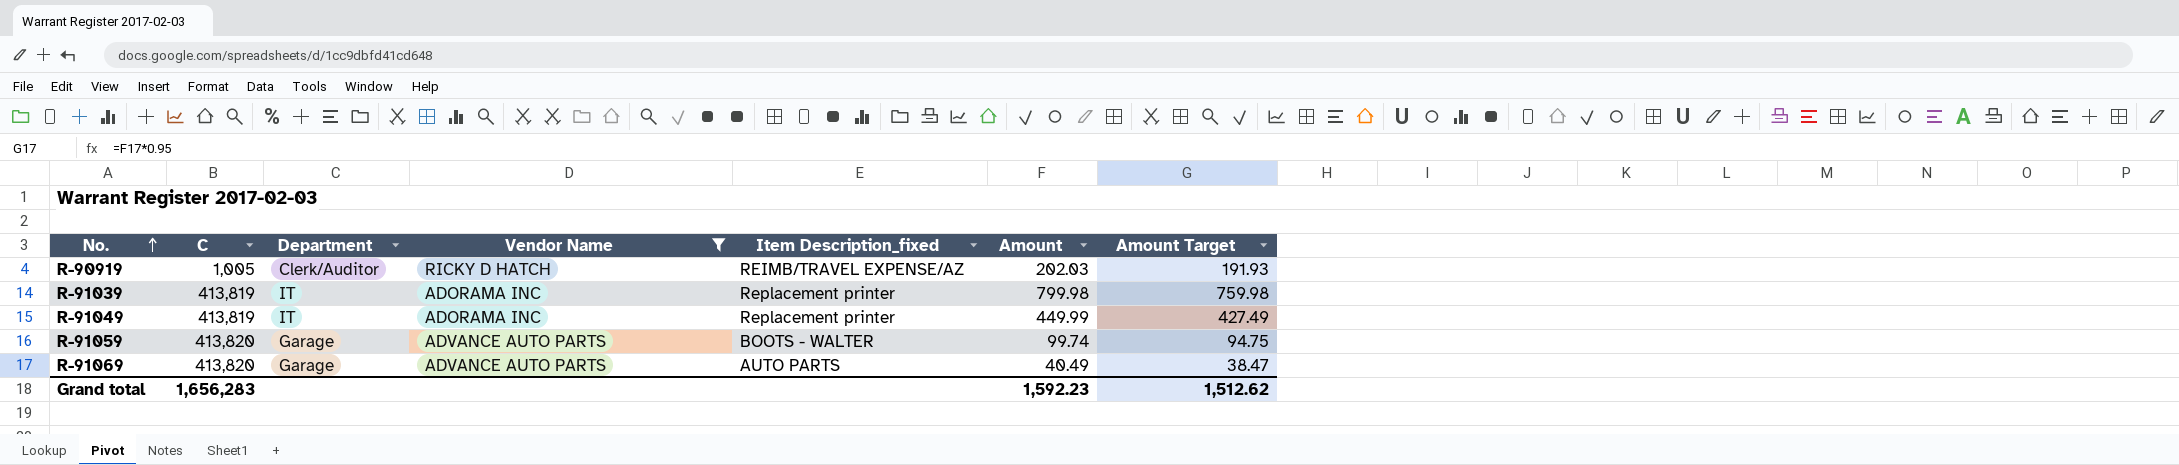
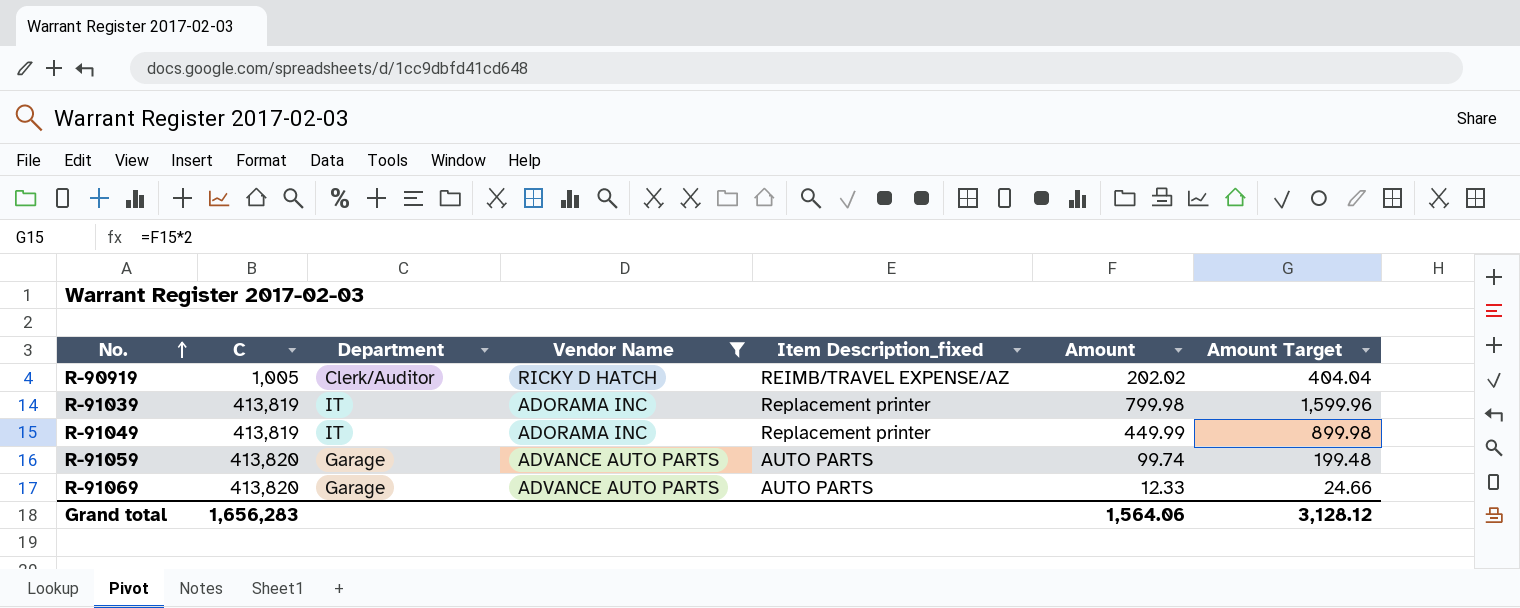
column Amount Target | formula: [Amount] * 0.95 -> [Amount] * 2
R-90919 | Amount: 202.03 -> 202.02
R-91059 | Item Description_fixed: BOOTS - WALTER -> AUTO PARTS
R-91069 | Amount: 40.49 -> 12.33
Grand total | Amount: 1,592.23 -> 1,564.06
Grand total | Amount Target: 1,512.62 -> 3,128.12

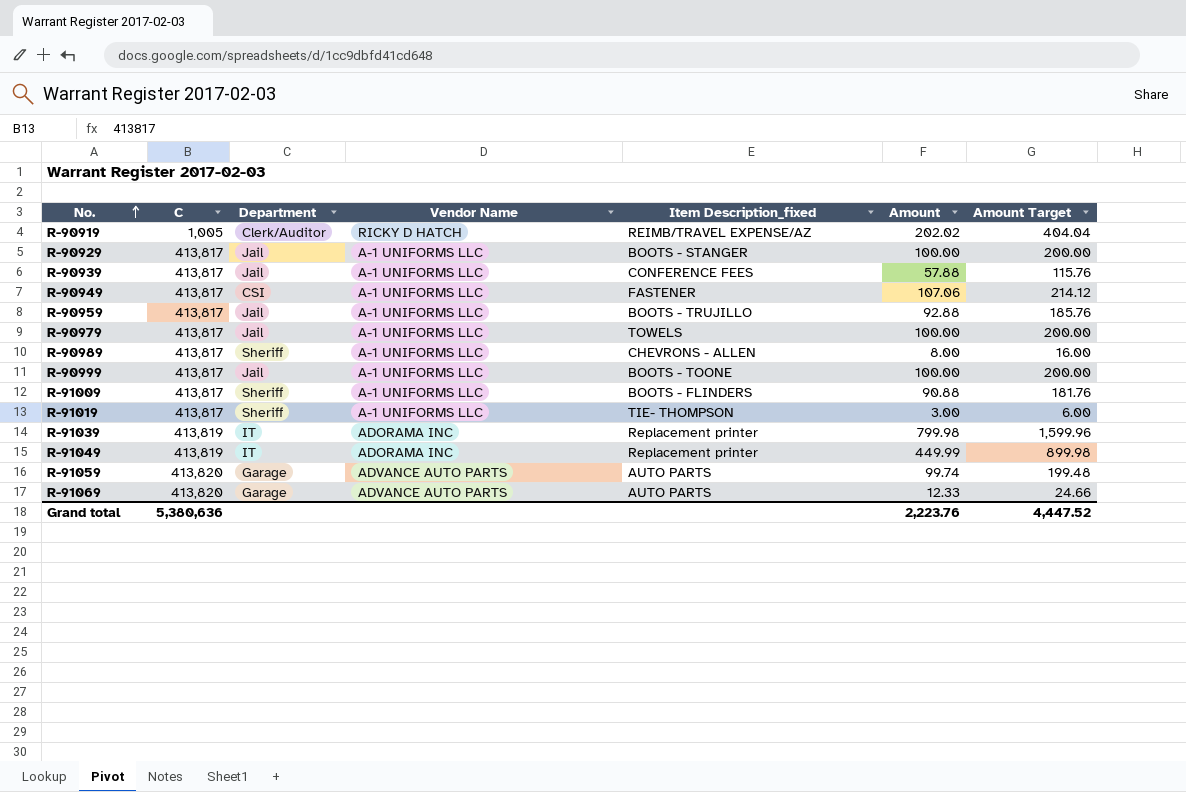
filter: Vendor Name != A-1 UNIFORMS LLC -> none
Grand total | C: 1,656,283 -> 5,380,636
Grand total | Amount: 1,564.06 -> 2,223.76
Grand total | Amount Target: 3,128.12 -> 4,447.52

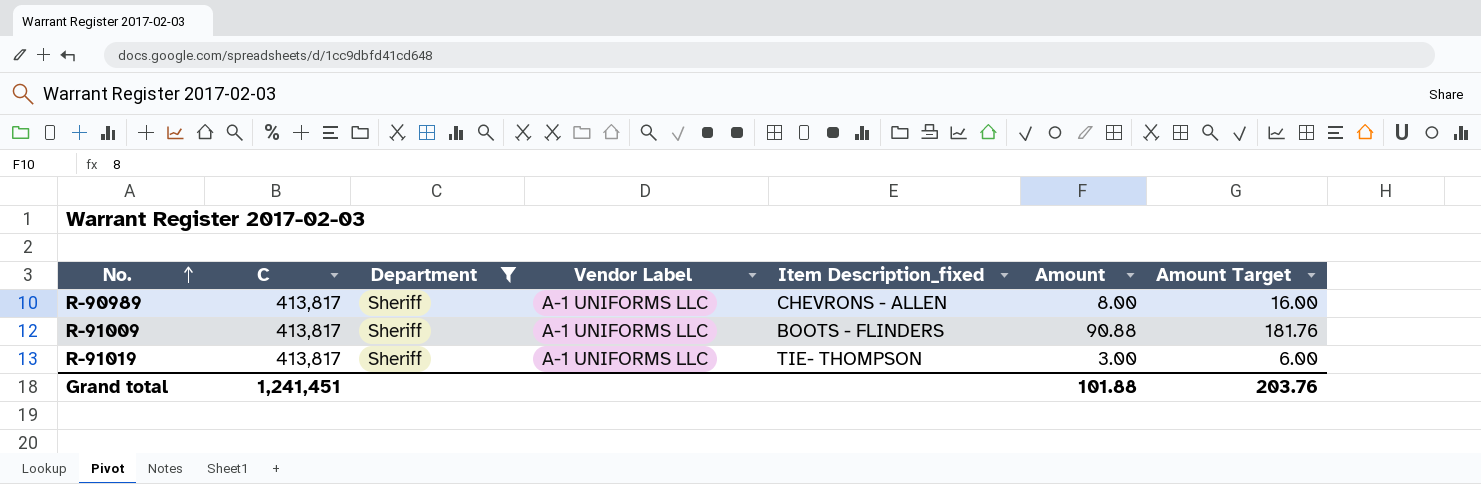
filter: none -> Department = Sheriff
column name: Vendor Name -> Vendor Label
Grand total | C: 5,380,636 -> 1,241,451
Grand total | Amount: 2,223.76 -> 101.88
Grand total | Amount Target: 4,447.52 -> 203.76

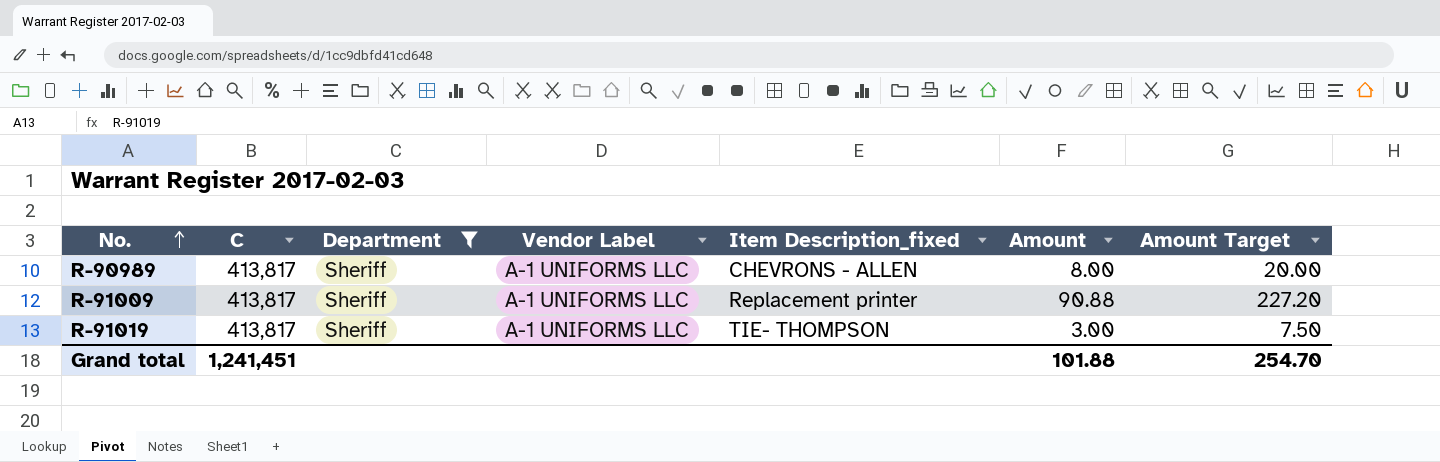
column Amount Target | formula: [Amount] * 2 -> [Amount] * 2.5
R-91009 | Item Description_fixed: BOOTS - FLINDERS -> Replacement printer
Grand total | Amount Target: 203.76 -> 254.70

